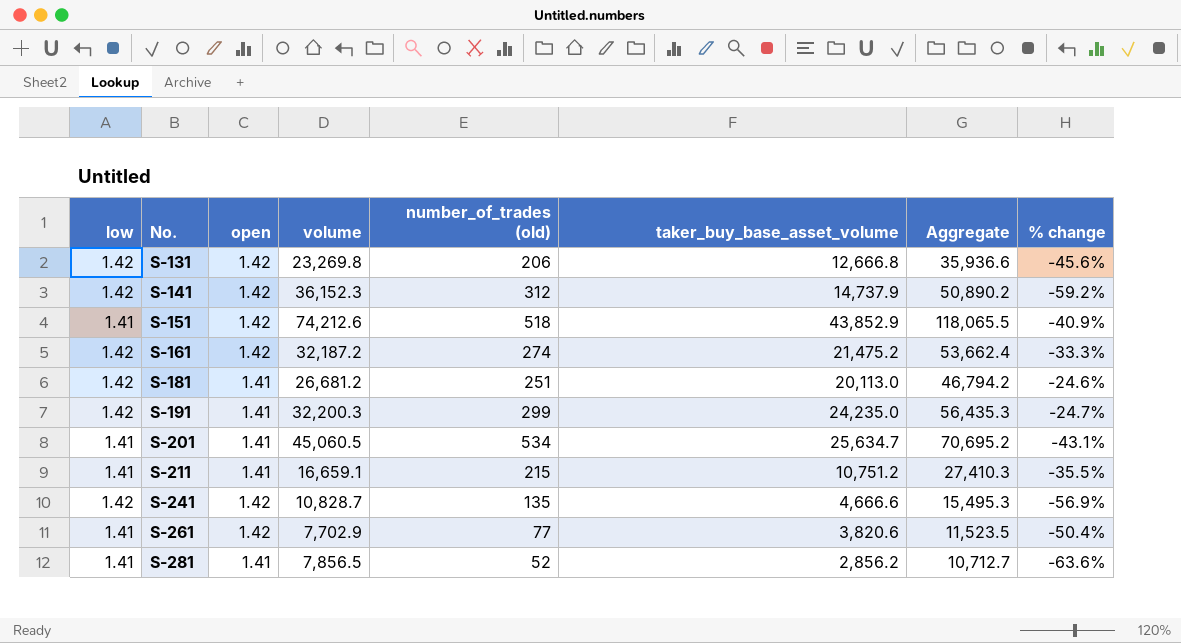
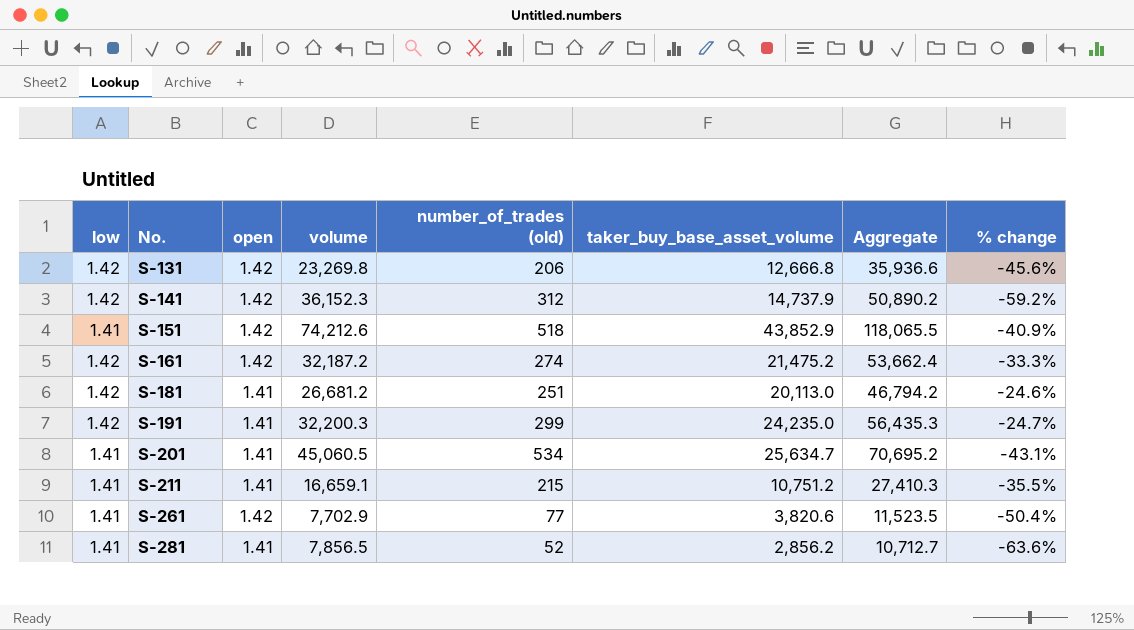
row S-241: 1.42 | 1.42 | 10,828.7 | 135 | 4,666.6 | 15,495.3 | -56.9% -> none

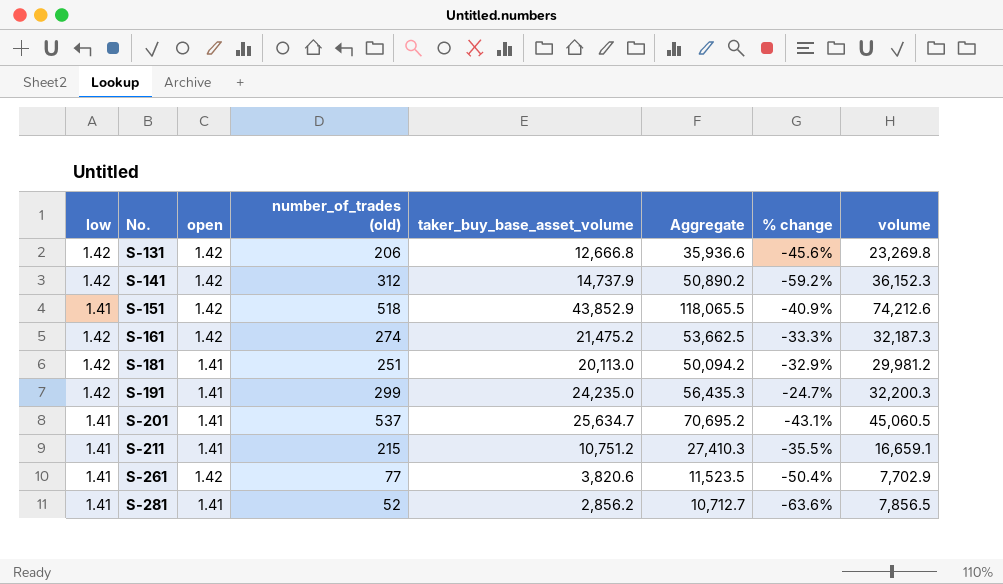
column volume | position: 4 -> 8
S-161 | Aggregate: 53,662.4 -> 53,662.5
S-161 | volume: 32,187.2 -> 32,187.3
S-181 | Aggregate: 46,794.2 -> 50,094.2
S-181 | % change: -24.6% -> -32.9%
S-181 | volume: 26,681.2 -> 29,981.2
S-201 | number_of_trades (old): 534 -> 537

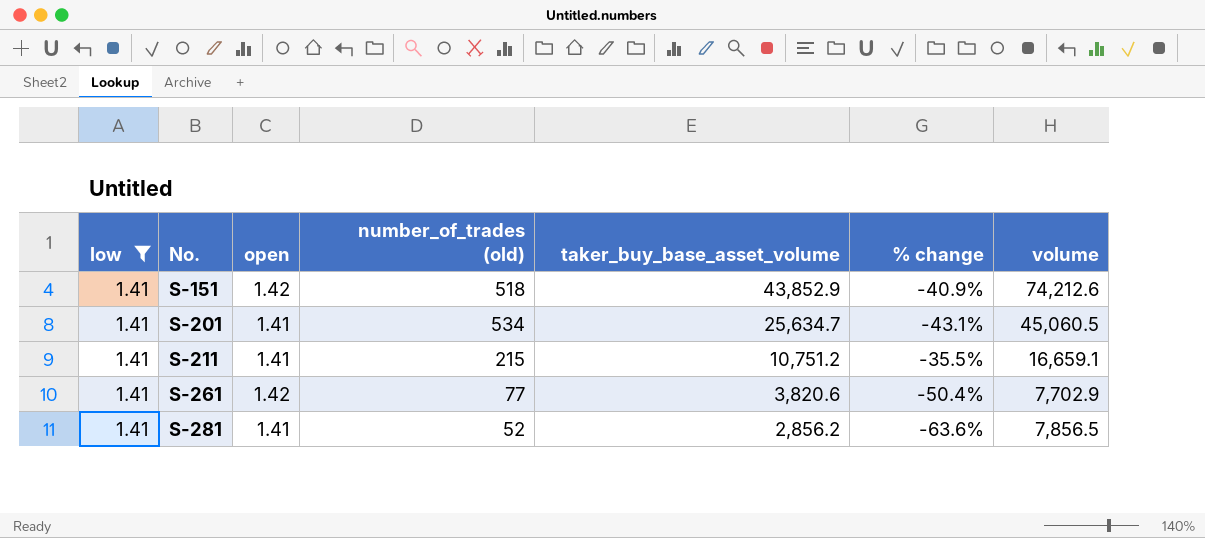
filter: none -> low = 1.41
column Aggregate | formula: [taker_buy_base_asset_volume] + [volume] -> none
S-201 | number_of_trades (old): 537 -> 534

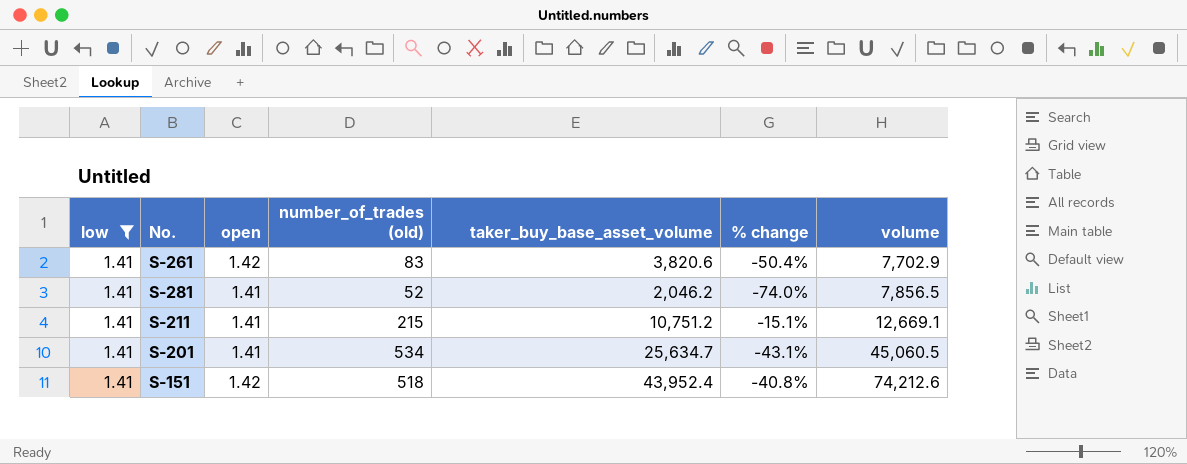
row order: No. ascending -> volume ascending
S-261 | number_of_trades (old): 77 -> 83
S-281 | taker_buy_base_asset_volume: 2,856.2 -> 2,046.2
S-281 | % change: -63.6% -> -74.0%
S-211 | % change: -35.5% -> -15.1%
S-211 | volume: 16,659.1 -> 12,669.1
S-151 | taker_buy_base_asset_volume: 43,852.9 -> 43,952.4
S-151 | % change: -40.9% -> -40.8%

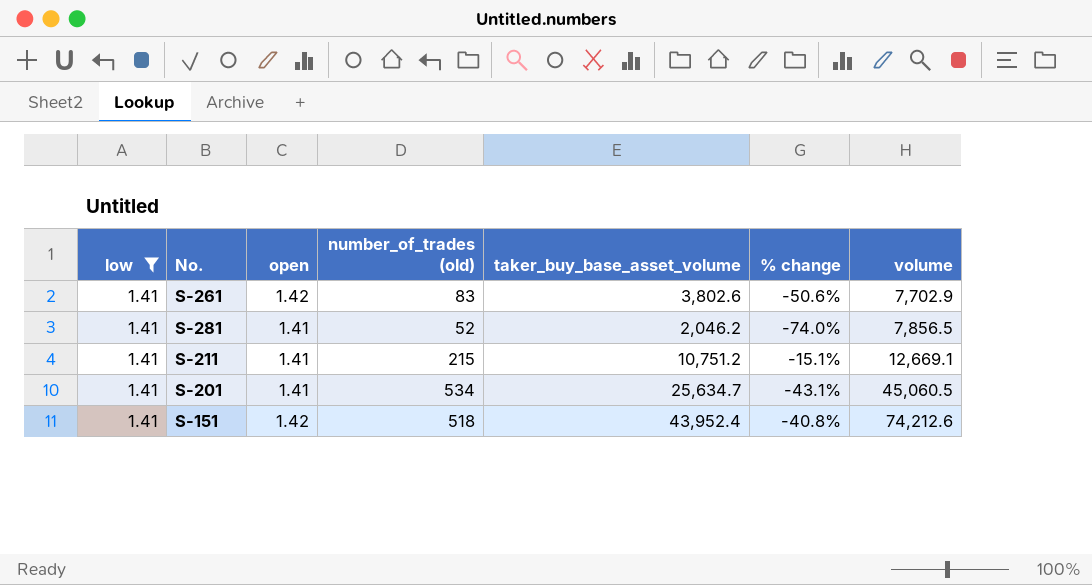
S-261 | taker_buy_base_asset_volume: 3,820.6 -> 3,802.6
S-261 | % change: -50.4% -> -50.6%

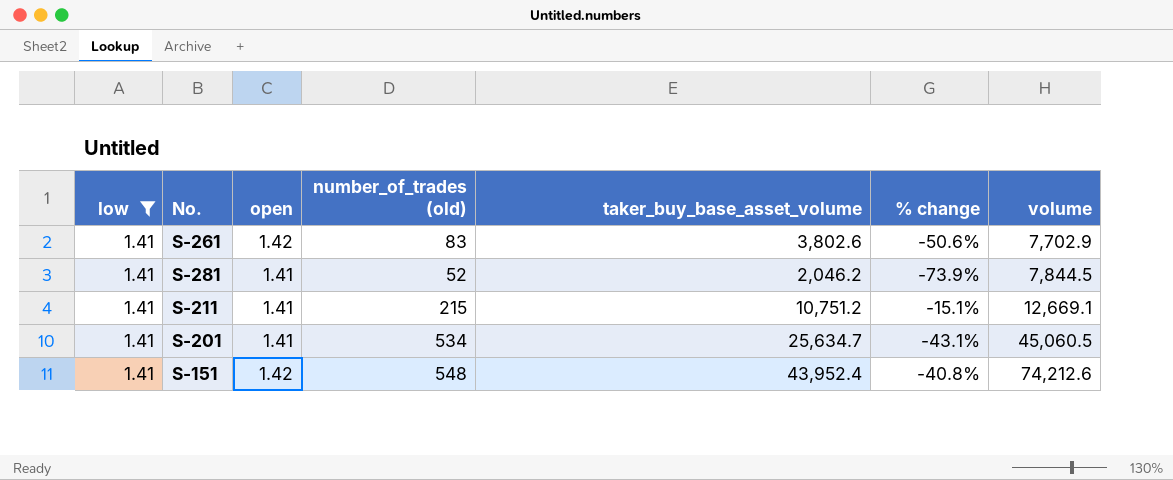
S-281 | % change: -74.0% -> -73.9%
S-281 | volume: 7,856.5 -> 7,844.5
S-151 | number_of_trades (old): 518 -> 548

